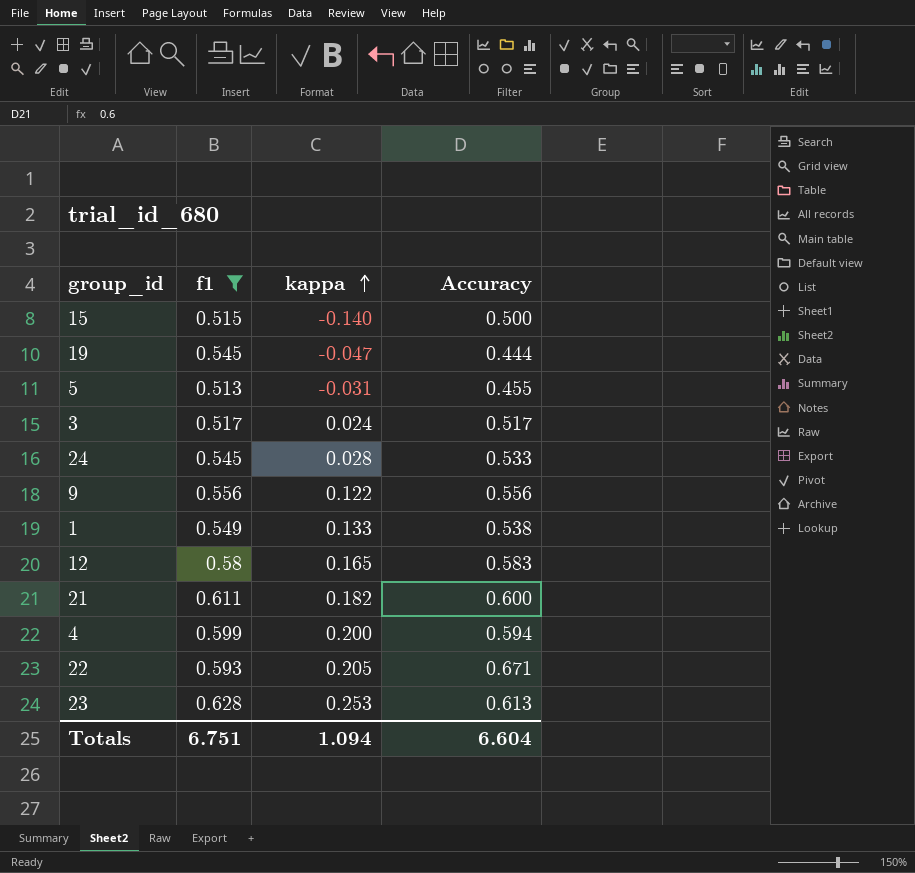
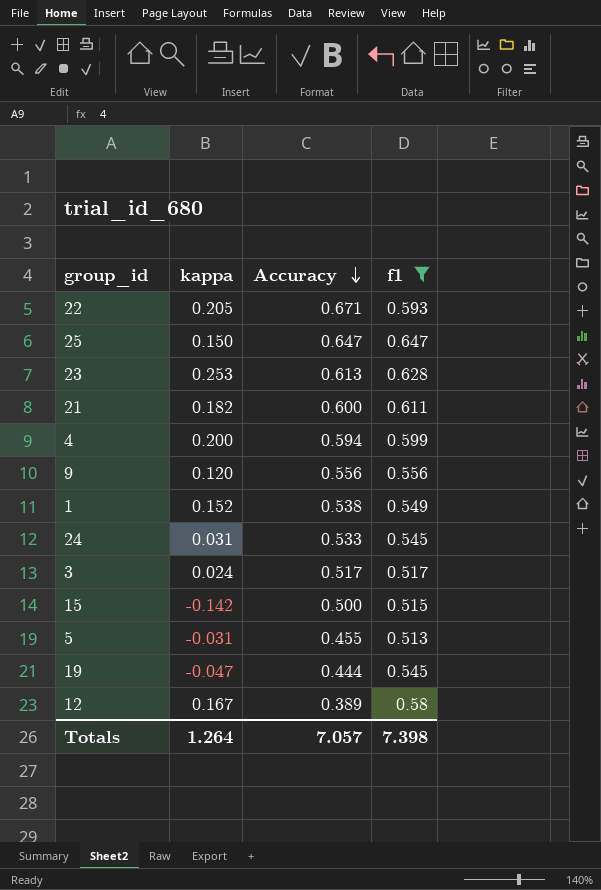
row order: kappa ascending -> Accuracy descending
column f1 | position: 2 -> 4
row 25: none -> 0.150 | 0.647 | 0.647
9 | kappa: 0.122 -> 0.120
1 | kappa: 0.133 -> 0.152
24 | kappa: 0.028 -> 0.031
15 | kappa: -0.140 -> -0.142
12 | kappa: 0.165 -> 0.167
12 | Accuracy: 0.583 -> 0.389
Totals | kappa: 1.094 -> 1.264
Totals | Accuracy: 6.604 -> 7.057
Totals | f1: 6.751 -> 7.398

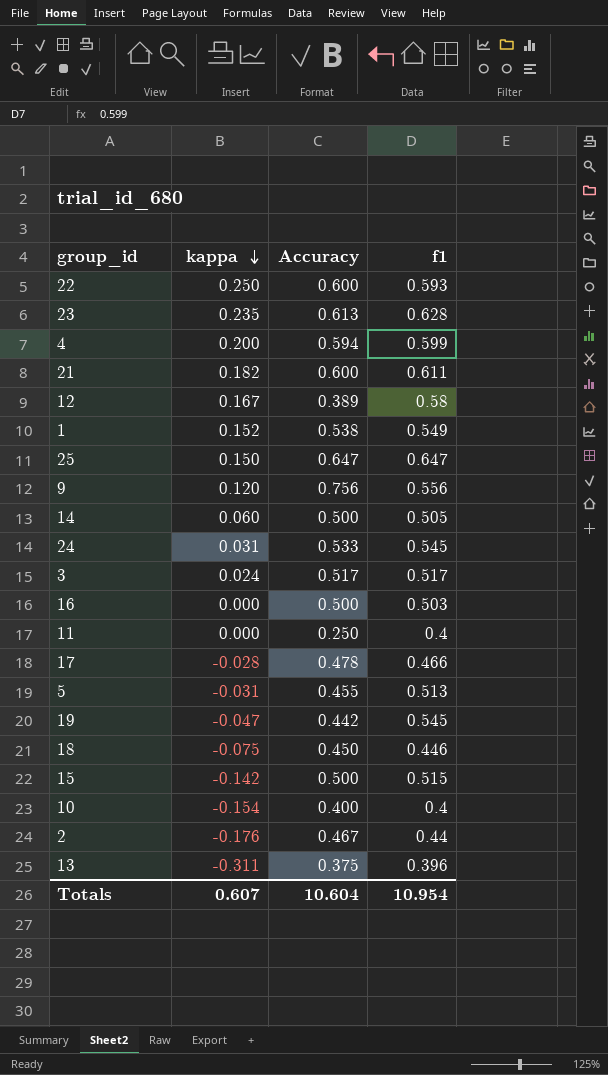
filter: f1 >= 0.513 -> none
row order: Accuracy descending -> kappa descending
22 | kappa: 0.205 -> 0.250
22 | Accuracy: 0.671 -> 0.600
23 | kappa: 0.253 -> 0.235
9 | Accuracy: 0.556 -> 0.756
19 | Accuracy: 0.444 -> 0.442
Totals | kappa: 1.264 -> 0.607
Totals | Accuracy: 7.057 -> 10.604
Totals | f1: 7.398 -> 10.954

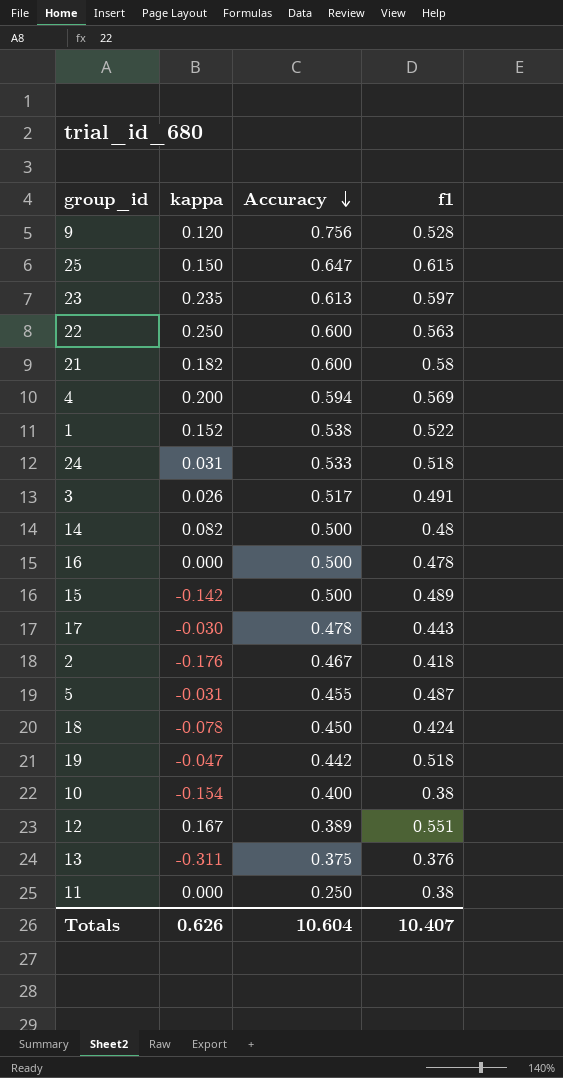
row order: kappa descending -> Accuracy descending
9 | f1: 0.556 -> 0.528
25 | f1: 0.647 -> 0.615
23 | f1: 0.628 -> 0.597
22 | f1: 0.593 -> 0.563
21 | f1: 0.611 -> 0.58
4 | f1: 0.599 -> 0.569
1 | f1: 0.549 -> 0.522
24 | f1: 0.545 -> 0.518
3 | kappa: 0.024 -> 0.026
3 | f1: 0.517 -> 0.491
14 | kappa: 0.060 -> 0.082
14 | f1: 0.505 -> 0.48
16 | f1: 0.503 -> 0.478
15 | f1: 0.515 -> 0.489
17 | kappa: -0.028 -> -0.030
17 | f1: 0.466 -> 0.443
2 | f1: 0.44 -> 0.418
5 | f1: 0.513 -> 0.487
18 | kappa: -0.075 -> -0.078
18 | f1: 0.446 -> 0.424
19 | f1: 0.545 -> 0.518
10 | f1: 0.4 -> 0.38
12 | f1: 0.58 -> 0.551
13 | f1: 0.396 -> 0.376
11 | f1: 0.4 -> 0.38
Totals | kappa: 0.607 -> 0.626
Totals | f1: 10.954 -> 10.407

